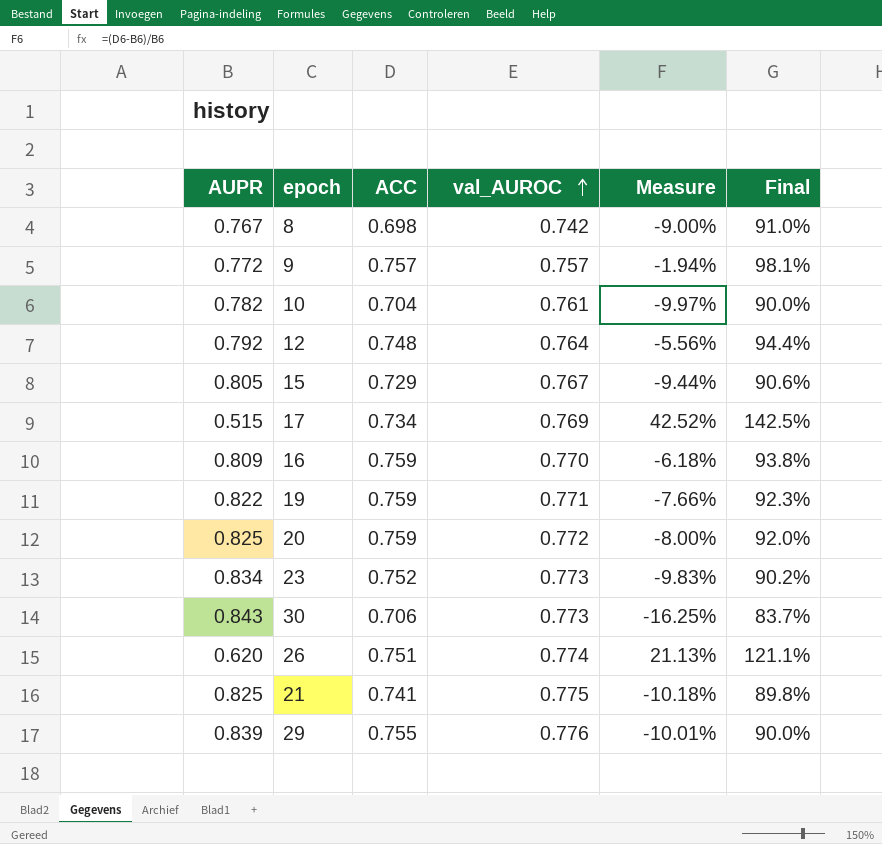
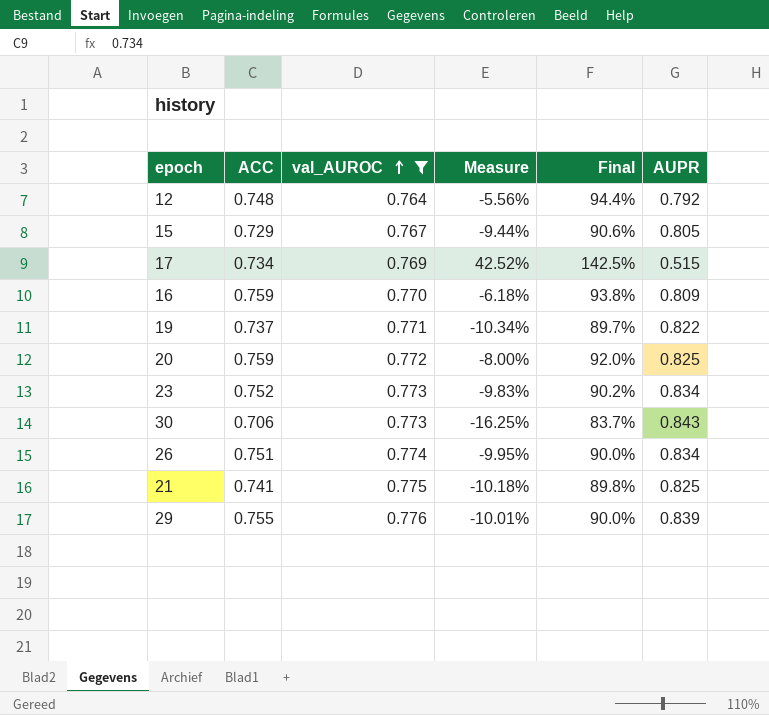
filter: none -> val_AUROC >= 0.764
column AUPR | position: 1 -> 6
19 | ACC: 0.759 -> 0.737
19 | Measure: -7.66% -> -10.34%
19 | Final: 92.3% -> 89.7%
26 | Measure: 21.13% -> -9.95%
26 | Final: 121.1% -> 90.0%
26 | AUPR: 0.620 -> 0.834

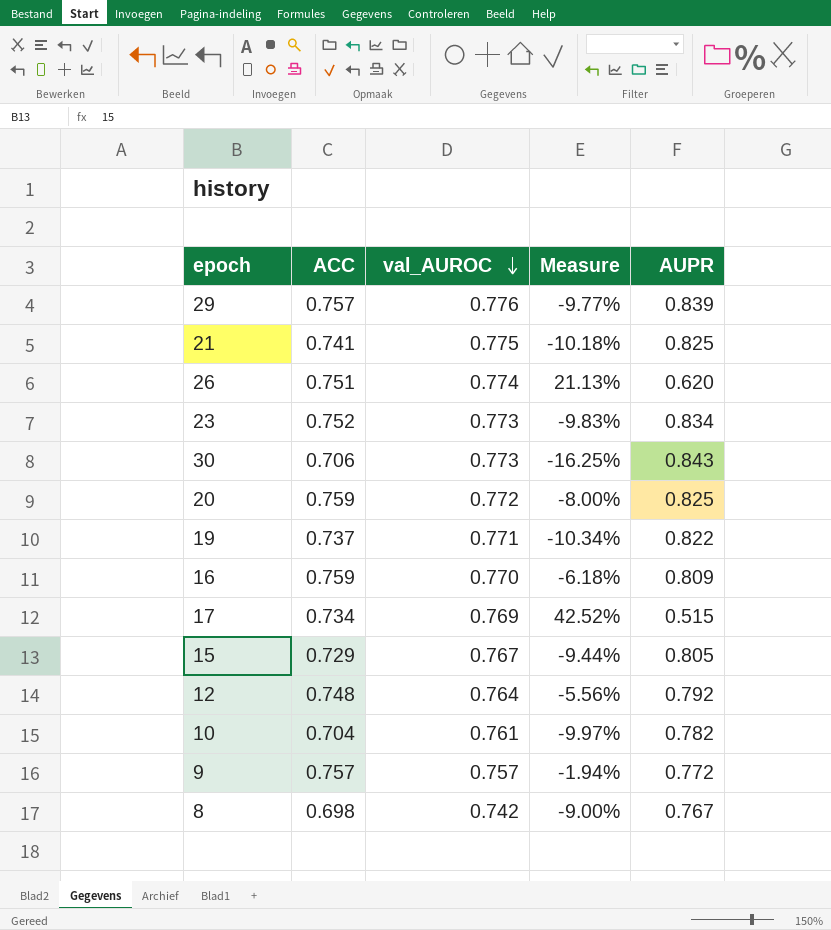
filter: val_AUROC >= 0.764 -> none
row order: val_AUROC ascending -> val_AUROC descending
column Final | formula: [ACC] / [AUPR] -> none
29 | ACC: 0.755 -> 0.757
29 | Measure: -10.01% -> -9.77%
26 | Measure: -9.95% -> 21.13%
26 | AUPR: 0.834 -> 0.620

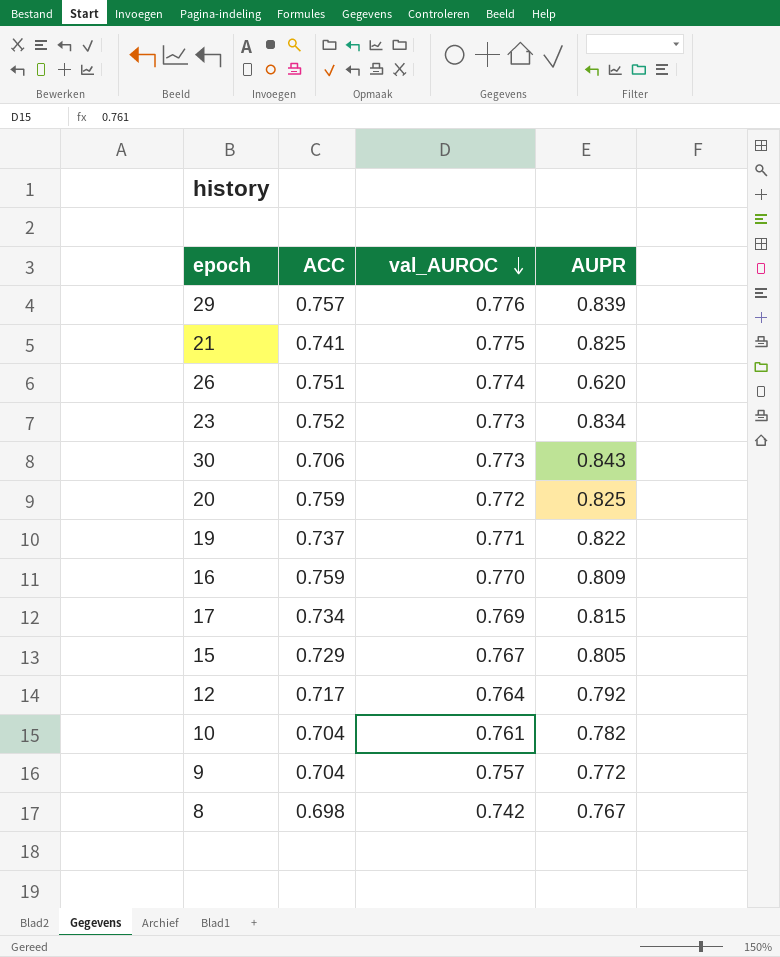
column Measure | formula: ([ACC] - [AUPR]) / [AUPR] -> none
17 | AUPR: 0.515 -> 0.815
12 | ACC: 0.748 -> 0.717
9 | ACC: 0.757 -> 0.704

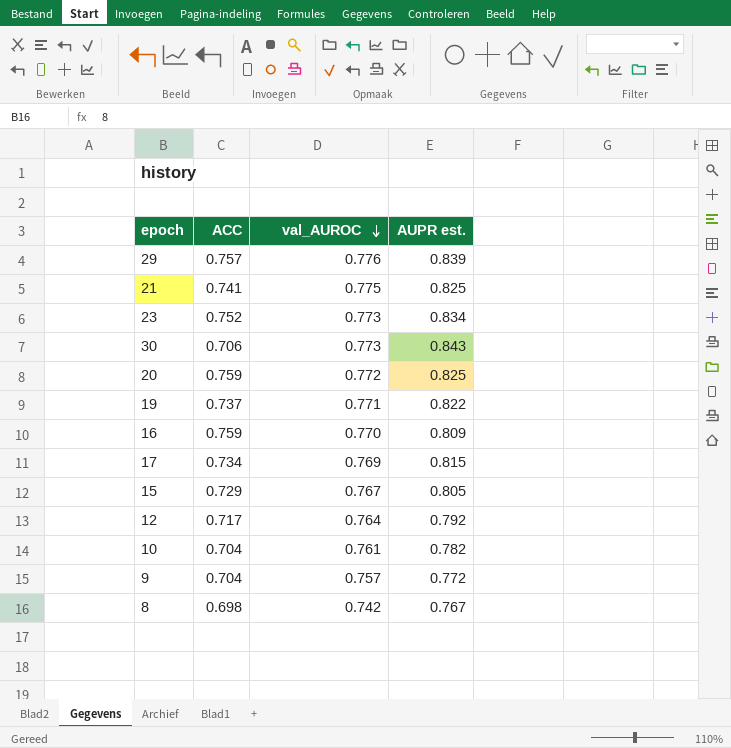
column name: AUPR -> AUPR est.
row 26: 0.751 | 0.774 | 0.620 -> none

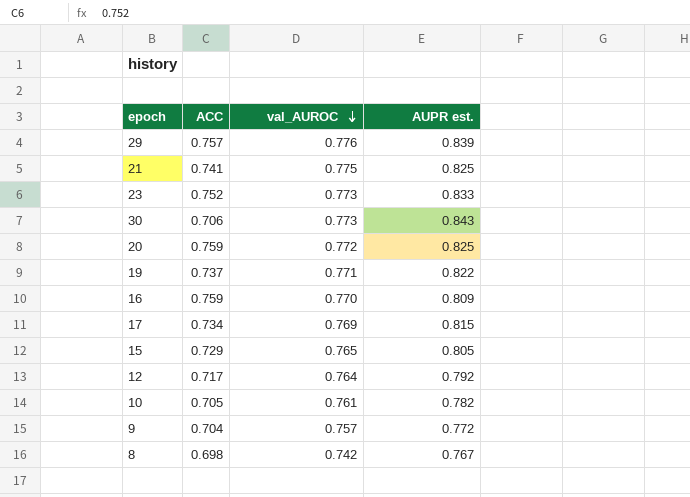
23 | AUPR est.: 0.834 -> 0.833
15 | val_AUROC: 0.767 -> 0.765
10 | ACC: 0.704 -> 0.705

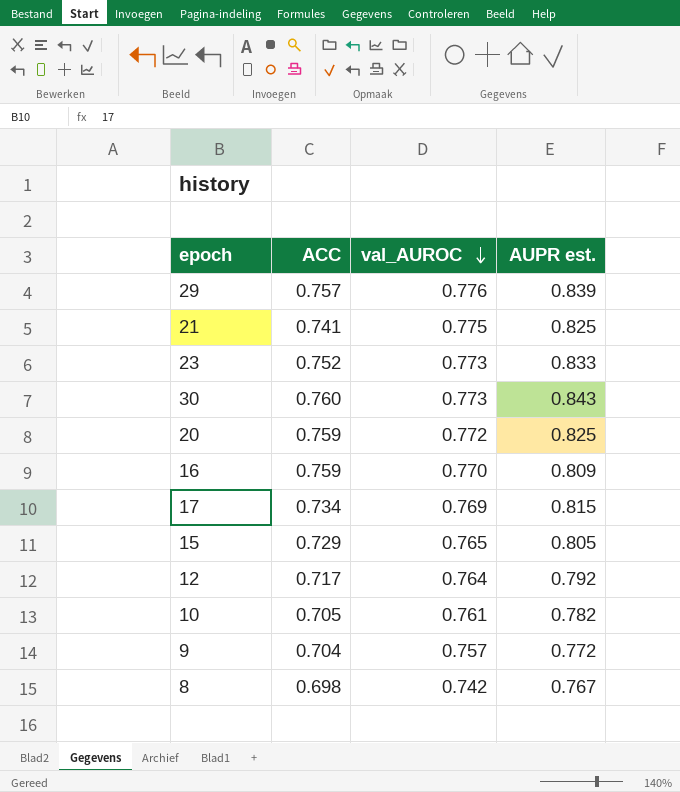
row 19: 0.737 | 0.771 | 0.822 -> none
30 | ACC: 0.706 -> 0.760

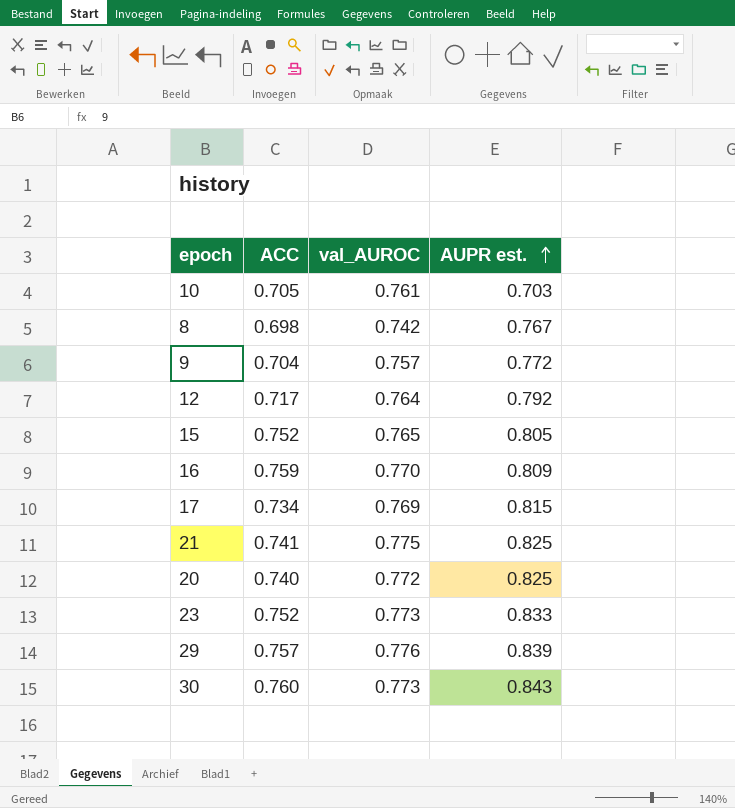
row order: val_AUROC descending -> AUPR est. ascending
10 | AUPR est.: 0.782 -> 0.703
15 | ACC: 0.729 -> 0.752
20 | ACC: 0.759 -> 0.740

